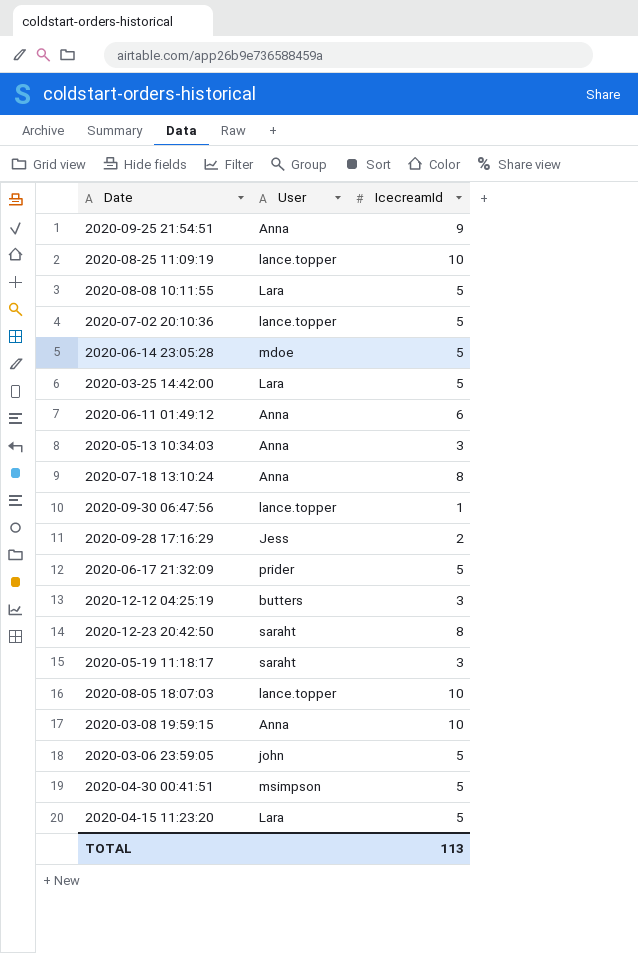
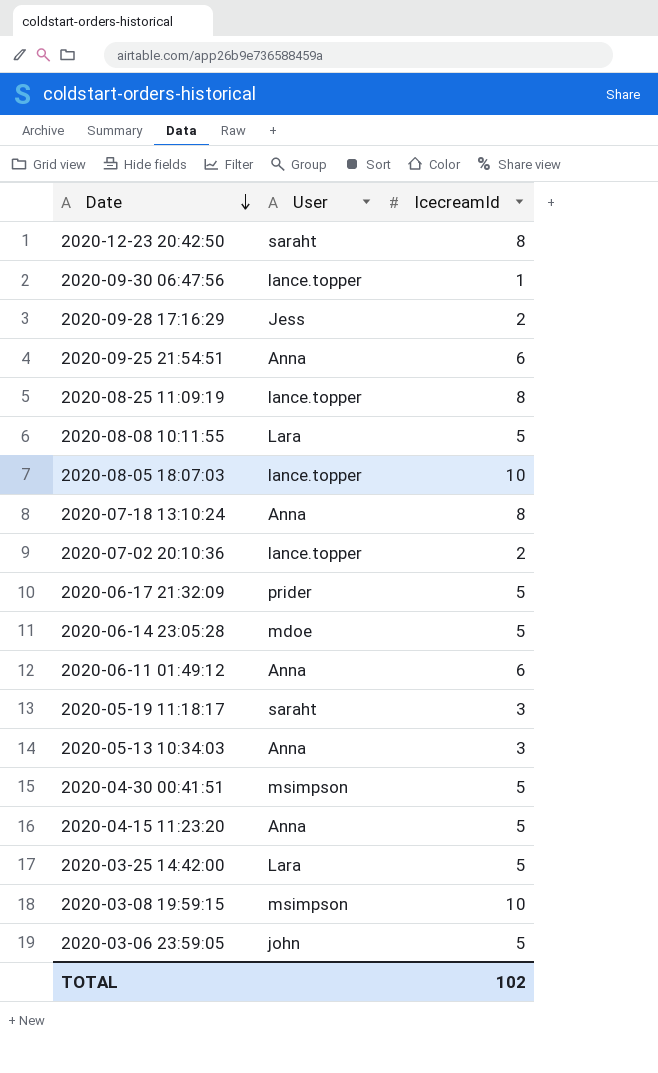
row order: none -> Date descending
row 2020-12-12 04:25:19: butters | 3 -> none
2020-09-25 21:54:51 | IcecreamId: 9 -> 6
2020-08-25 11:09:19 | IcecreamId: 10 -> 8
2020-07-02 20:10:36 | IcecreamId: 5 -> 2
2020-04-15 11:23:20 | User: Lara -> Anna
2020-03-08 19:59:15 | User: Anna -> msimpson
TOTAL | IcecreamId: 113 -> 102

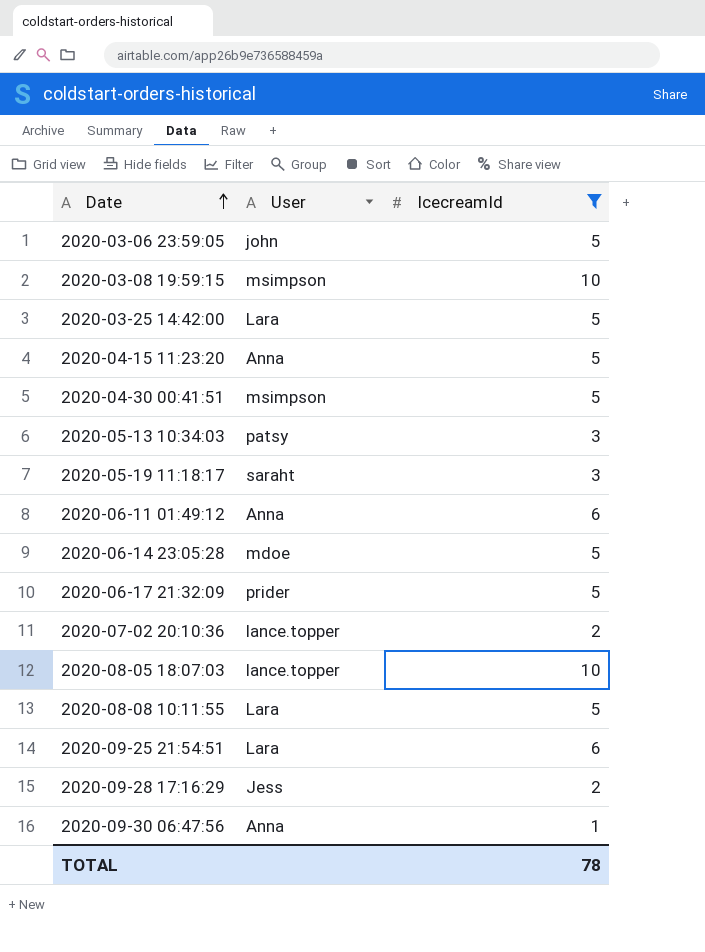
filter: none -> IcecreamId != 8
row order: Date descending -> Date ascending
2020-05-13 10:34:03 | User: Anna -> patsy
2020-09-25 21:54:51 | User: Anna -> Lara
2020-09-30 06:47:56 | User: lance.topper -> Anna
TOTAL | IcecreamId: 102 -> 78

